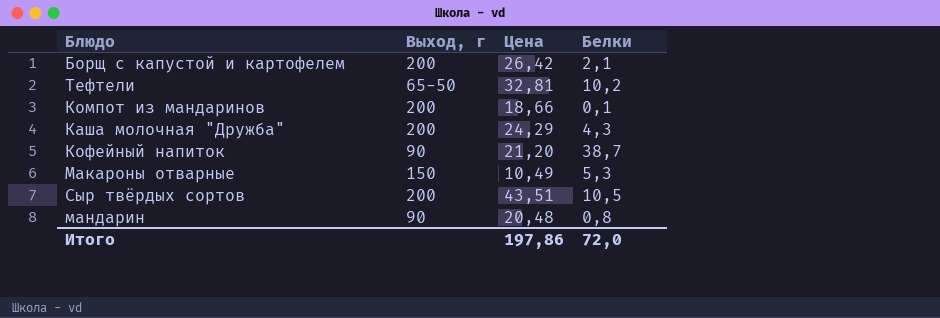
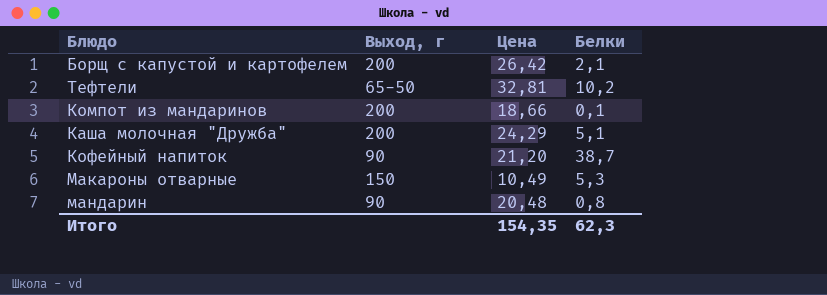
row Сыр твёрдых сортов: 200 | 43,51 | 10,5 -> none
Каша молочная "Дружба" | Белки: 4,3 -> 5,1
Итого | Цена: 197,86 -> 154,35
Итого | Белки: 72,0 -> 62,3

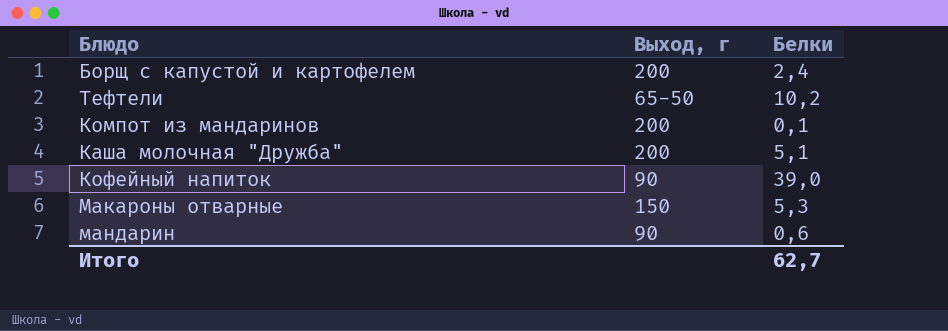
column Цена | position: 3 -> none
Борщ с капустой и картофелем | Белки: 2,1 -> 2,4
Кофейный напиток | Белки: 38,7 -> 39,0
мандарин | Белки: 0,8 -> 0,6
Итого | Белки: 62,3 -> 62,7

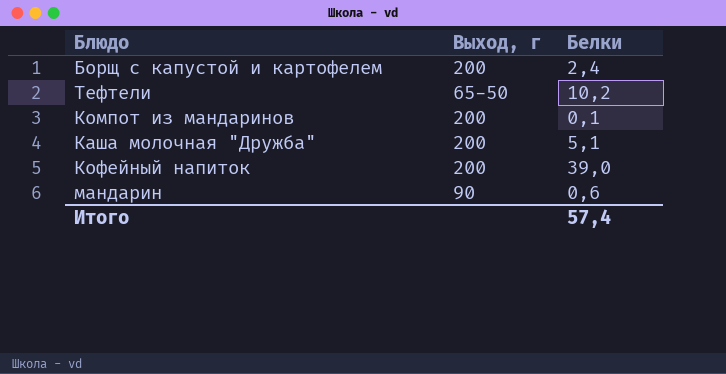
row Макароны отварные: 150 | 5,3 -> none
Кофейный напиток | Выход, г: 90 -> 200
Итого | Белки: 62,7 -> 57,4

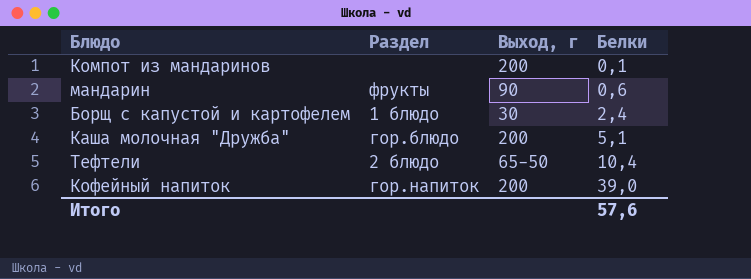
row order: none -> Белки ascending
column Раздел | position: none -> 2
Борщ с капустой и картофелем | Выход, г: 200 -> 30
Тефтели | Белки: 10,2 -> 10,4
Итого | Белки: 57,4 -> 57,6

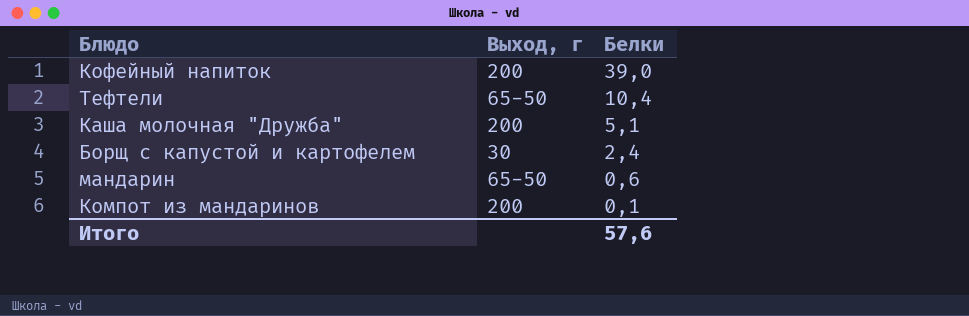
row order: Белки ascending -> Белки descending
column Раздел | position: 2 -> none
мандарин | Выход, г: 90 -> 65-50

